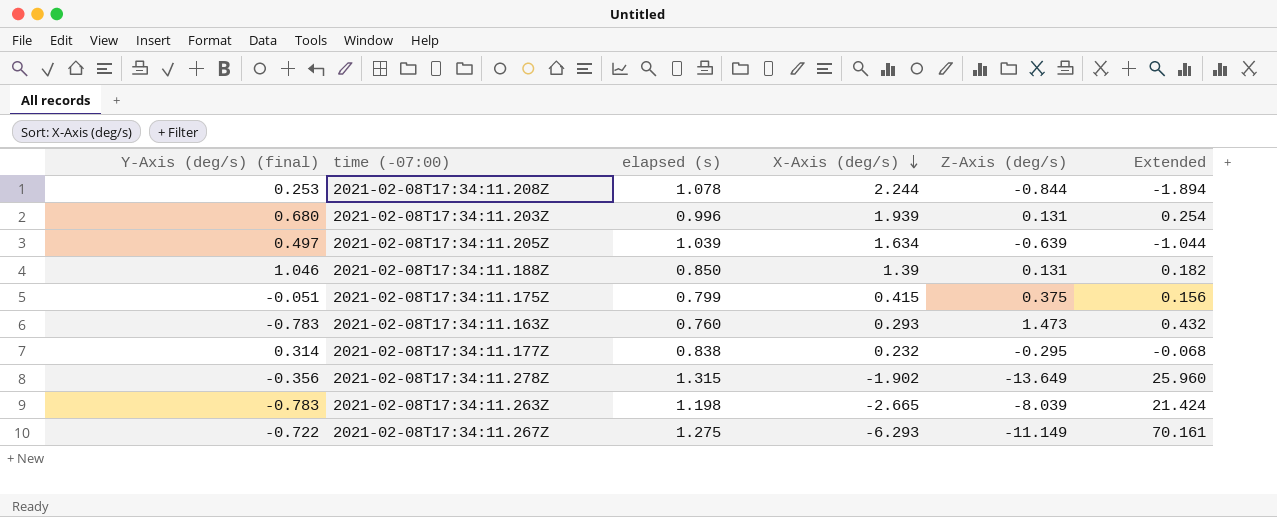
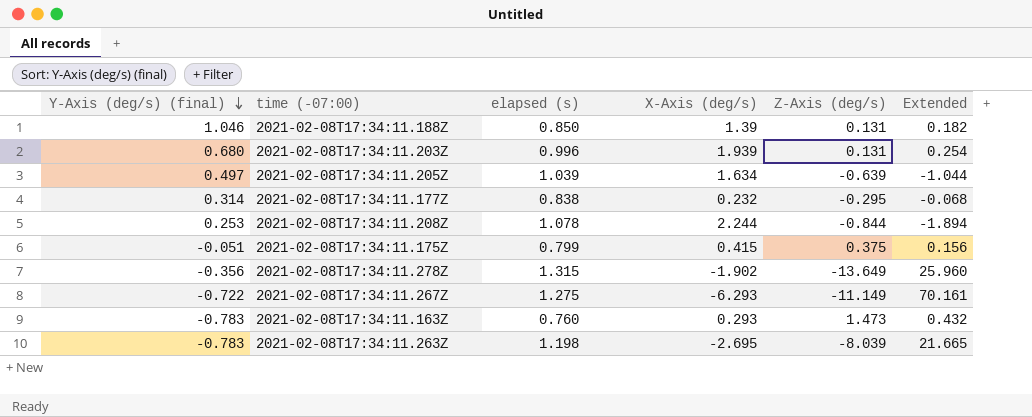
row order: X-Axis (deg/s) descending -> Y-Axis (deg/s) (final) descending
2021-02-08T17:34:11.263Z | X-Axis (deg/s): -2.665 -> -2.695
2021-02-08T17:34:11.263Z | Extended: 21.424 -> 21.665

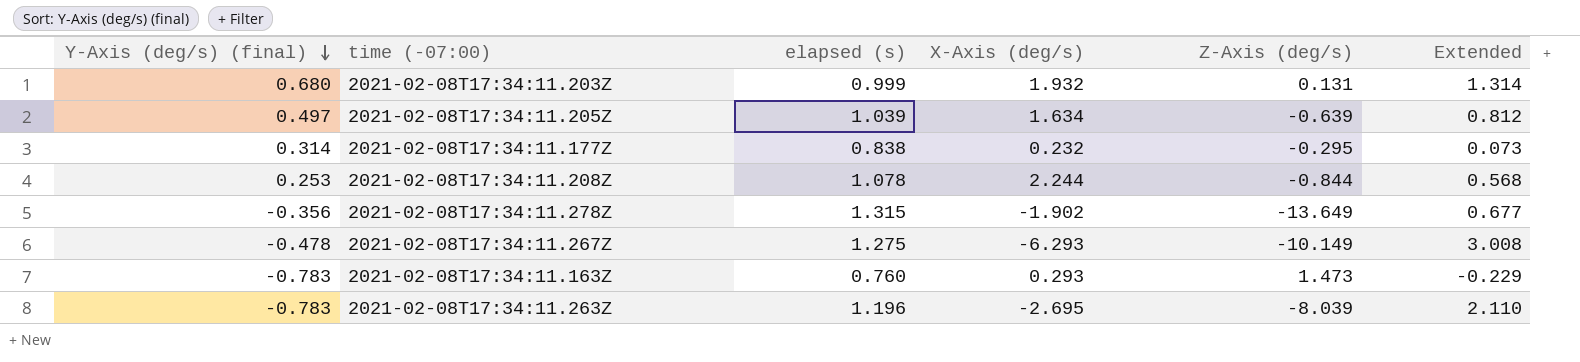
column Extended | formula: [X-Axis (deg/s)] * [Z-Axis (deg/s)] -> [Y-Axis (deg/s) (final)] * [X-Axis (deg/s)]
row 2021-02-08T17:34:11.188Z: 1.046 | 0.850 | 1.39 | 0.131 | 0.182 -> none
row 2021-02-08T17:34:11.175Z: -0.051 | 0.799 | 0.415 | 0.375 | 0.156 -> none
2021-02-08T17:34:11.203Z | elapsed (s): 0.996 -> 0.999
2021-02-08T17:34:11.203Z | X-Axis (deg/s): 1.939 -> 1.932
2021-02-08T17:34:11.267Z | Y-Axis (deg/s) (final): -0.722 -> -0.478
2021-02-08T17:34:11.267Z | Z-Axis (deg/s): -11.149 -> -10.149
2021-02-08T17:34:11.263Z | elapsed (s): 1.198 -> 1.196

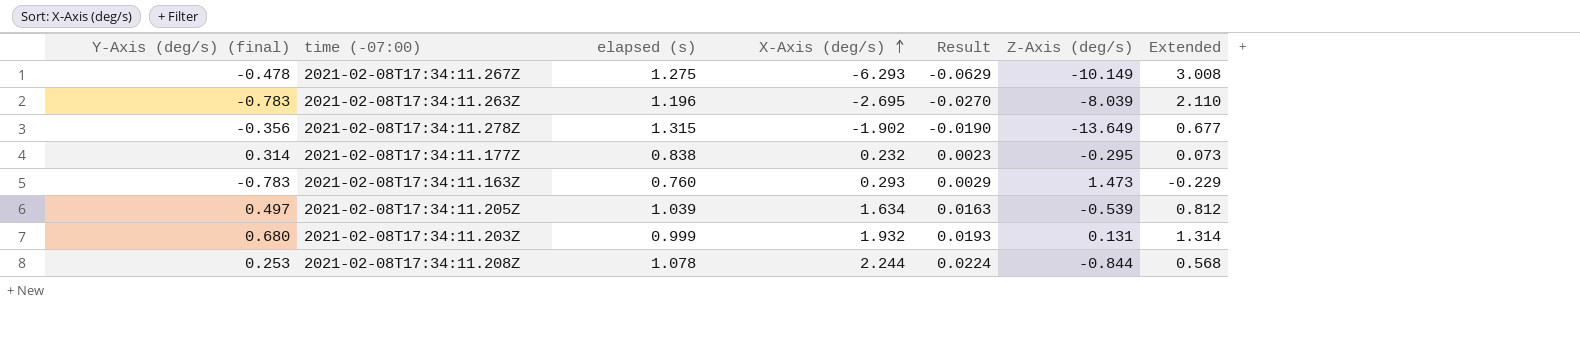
row order: Y-Axis (deg/s) (final) descending -> X-Axis (deg/s) ascending
column Result | formula: none -> [X-Axis (deg/s)] * 0.01
2021-02-08T17:34:11.205Z | Z-Axis (deg/s): -0.639 -> -0.539

